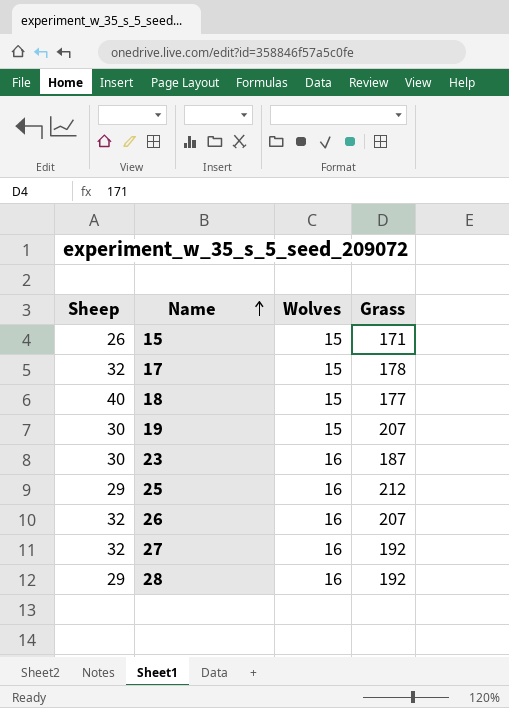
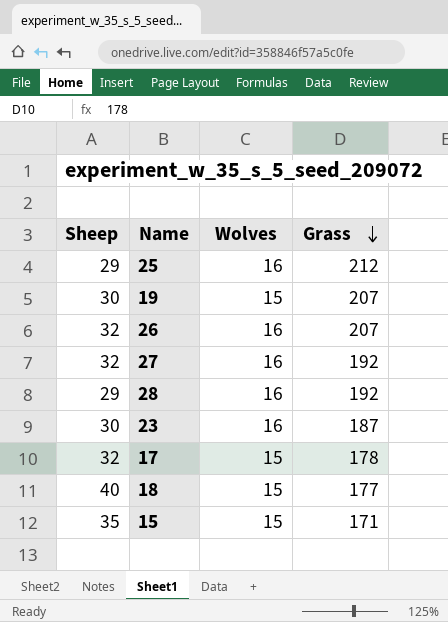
row order: Name ascending -> Grass descending
15 | Sheep: 26 -> 35

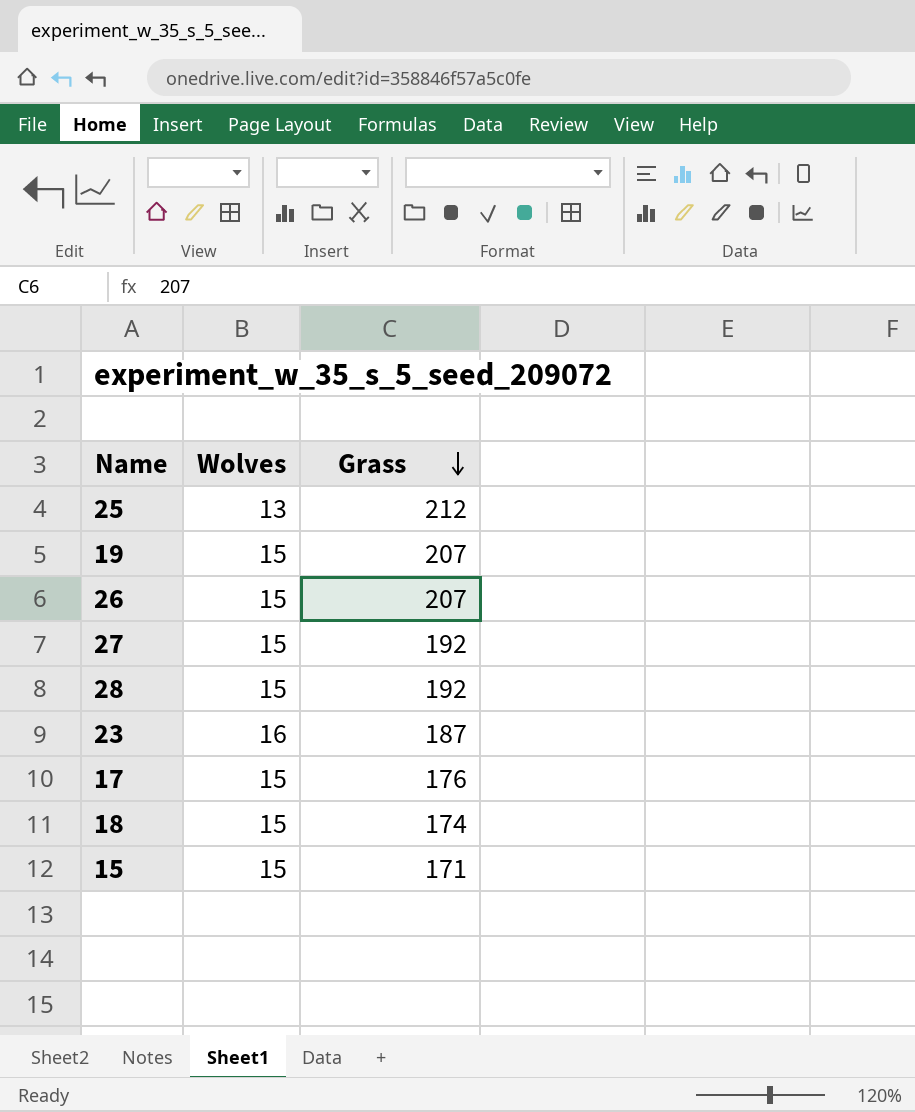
column Sheep | position: 1 -> none
25 | Wolves: 16 -> 13
26 | Wolves: 16 -> 15
27 | Wolves: 16 -> 15
28 | Wolves: 16 -> 15
17 | Grass: 178 -> 176
18 | Grass: 177 -> 174

